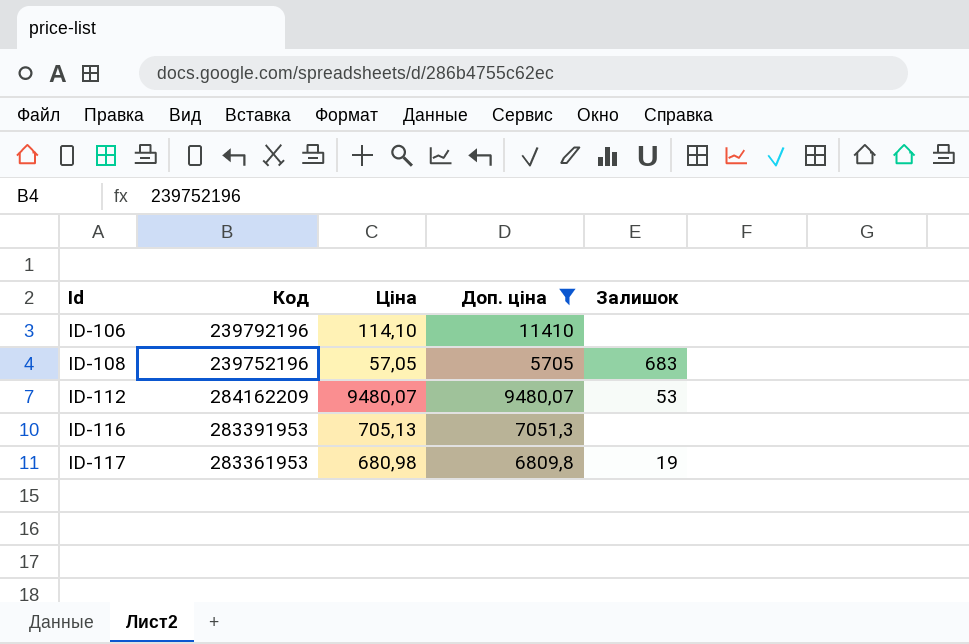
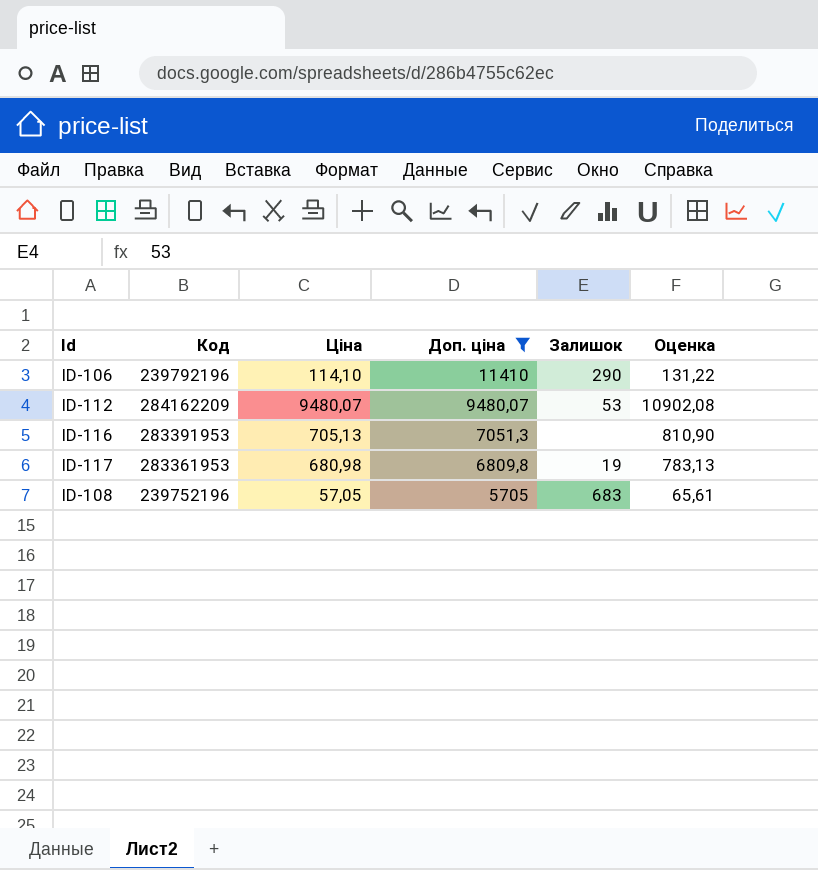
row order: Id ascending -> Доп. ціна descending
column Оценка | formula: none -> [Ціна] * 1,15
ID-106 | Залишок: none -> 290

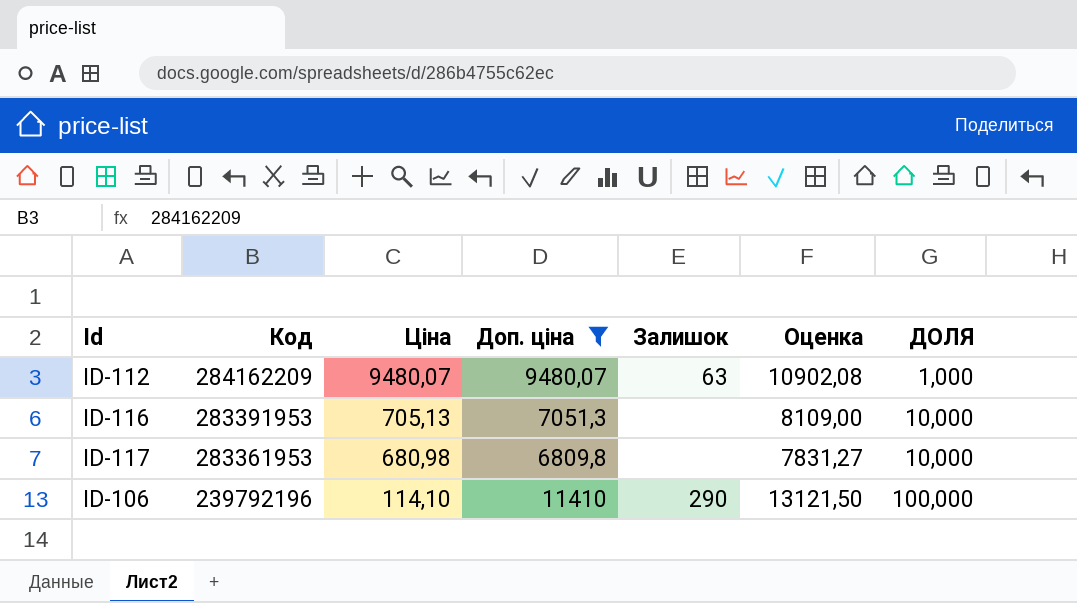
row order: Доп. ціна descending -> Код descending
column Оценка | formula: [Ціна] * 1,15 -> [Доп. ціна] * 1,15
column ДОЛЯ | formula: none -> [Доп. ціна] / [Ціна]
row ID-108: 239752196 | 57,05 | 5705 | 683 | 65,61 -> none
ID-112 | Залишок: 53 -> 63
ID-117 | Залишок: 19 -> none

